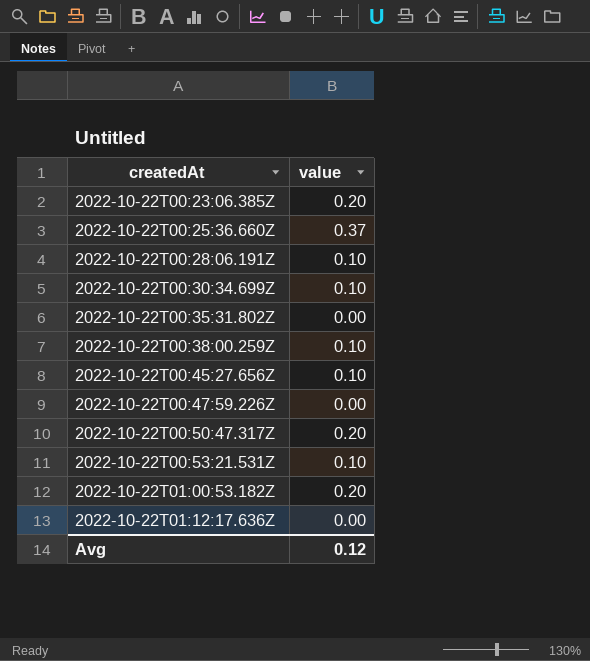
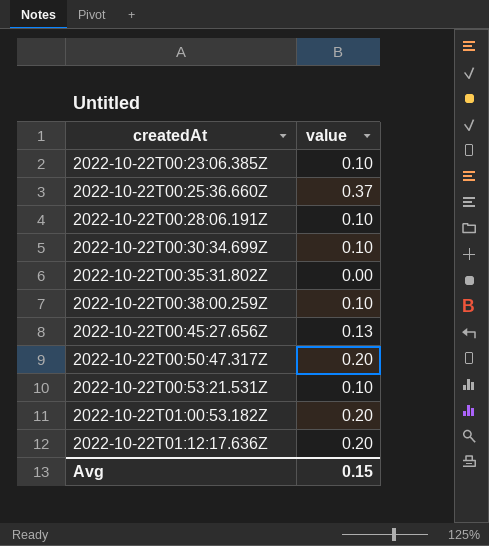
row 2022-10-22T00:47:59.226Z: 0.00 -> none
2022-10-22T00:23:06.385Z | value: 0.20 -> 0.10
2022-10-22T00:45:27.656Z | value: 0.10 -> 0.13
2022-10-22T01:12:17.636Z | value: 0.00 -> 0.20
Avg | value: 0.12 -> 0.15

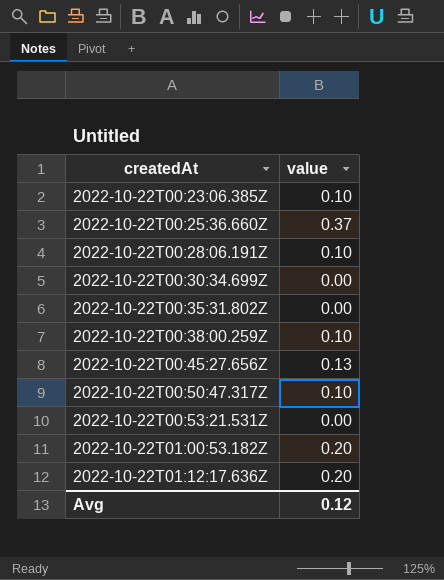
2022-10-22T00:30:34.699Z | value: 0.10 -> 0.00
2022-10-22T00:50:47.317Z | value: 0.20 -> 0.10
2022-10-22T00:53:21.531Z | value: 0.10 -> 0.00
Avg | value: 0.15 -> 0.12

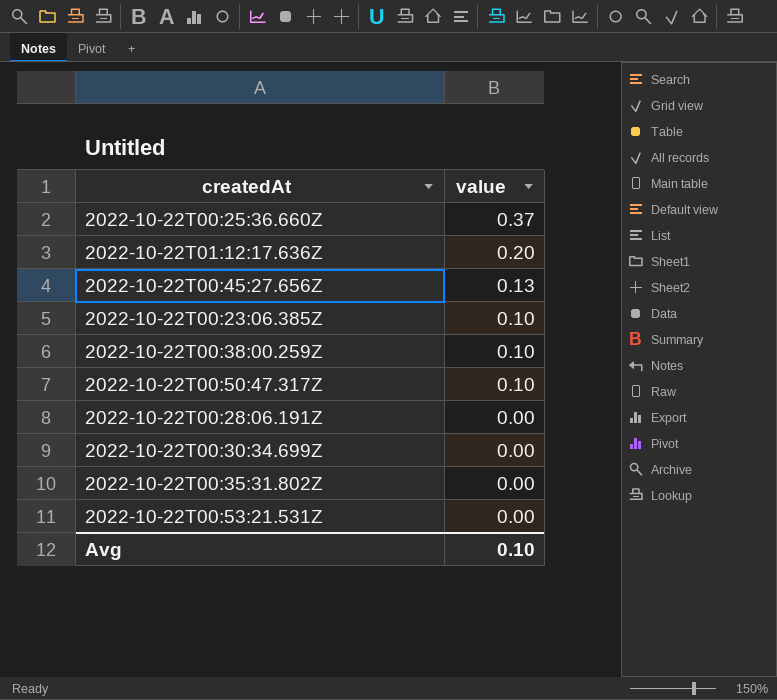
row order: createdAt ascending -> value descending
row 2022-10-22T01:00:53.182Z: 0.20 -> none
2022-10-22T00:28:06.191Z | value: 0.10 -> 0.00
Avg | value: 0.12 -> 0.10

